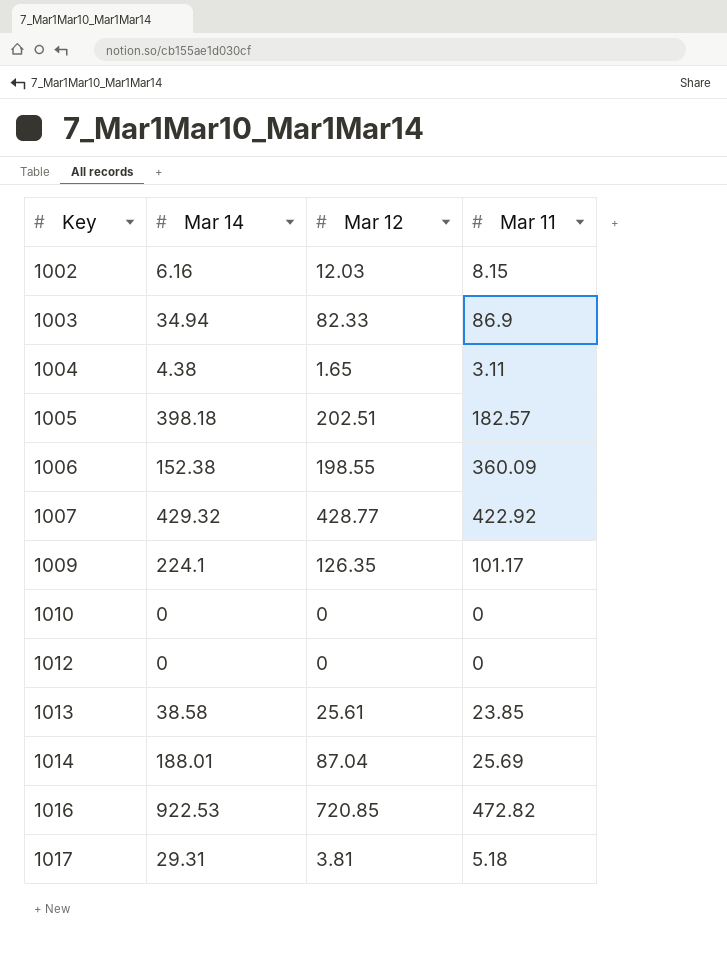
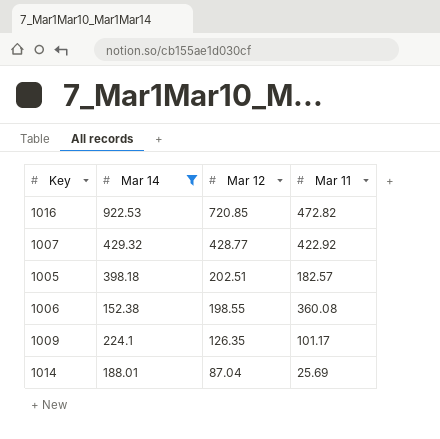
filter: none -> Mar 14 >= 152.38
row order: Key ascending -> Mar 12 descending
1006 | Mar 11: 360.09 -> 360.08

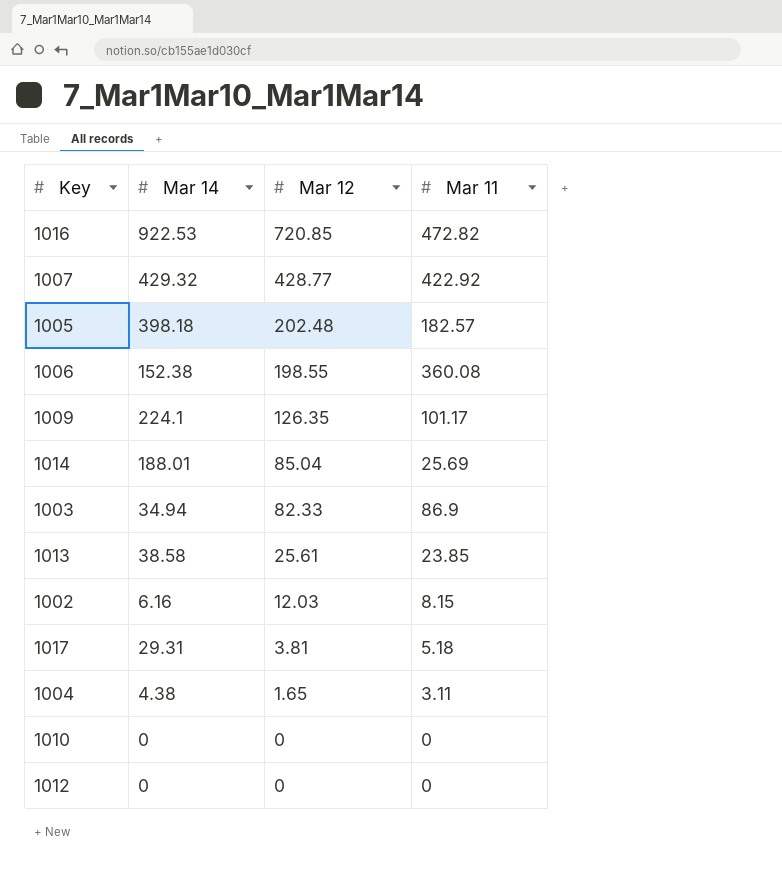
filter: Mar 14 >= 152.38 -> none
1005 | Mar 12: 202.51 -> 202.48
1014 | Mar 12: 87.04 -> 85.04

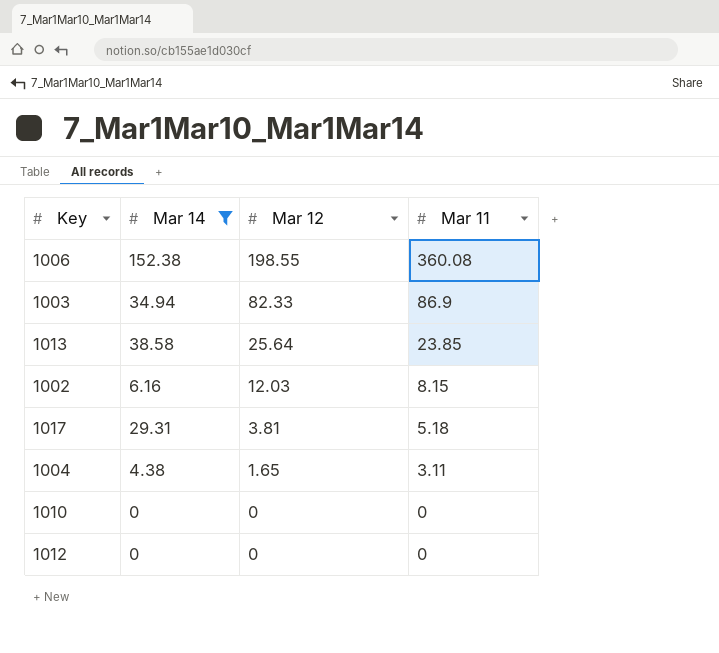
filter: none -> Mar 14 <= 152.38
1013 | Mar 12: 25.61 -> 25.64

